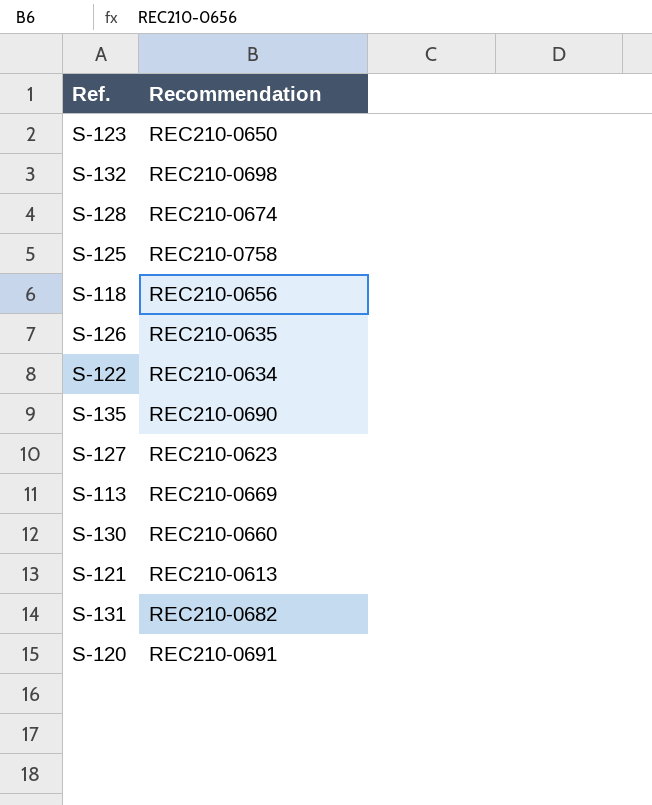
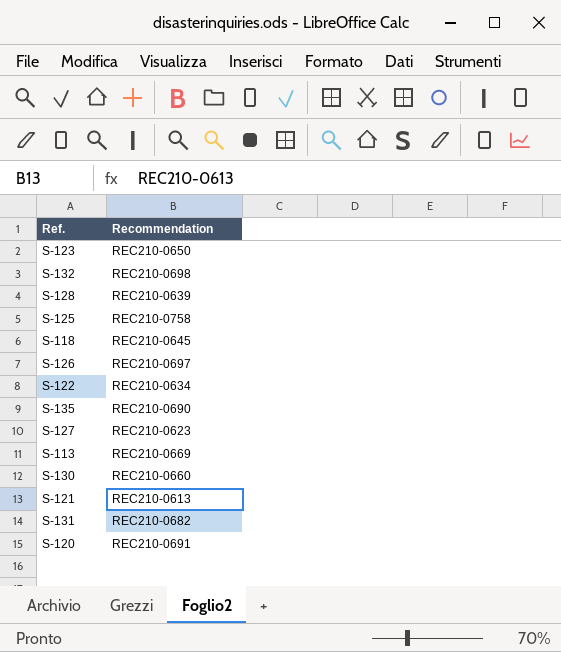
S-128 | Recommendation: REC210-0674 -> REC210-0639
S-118 | Recommendation: REC210-0656 -> REC210-0645
S-126 | Recommendation: REC210-0635 -> REC210-0697

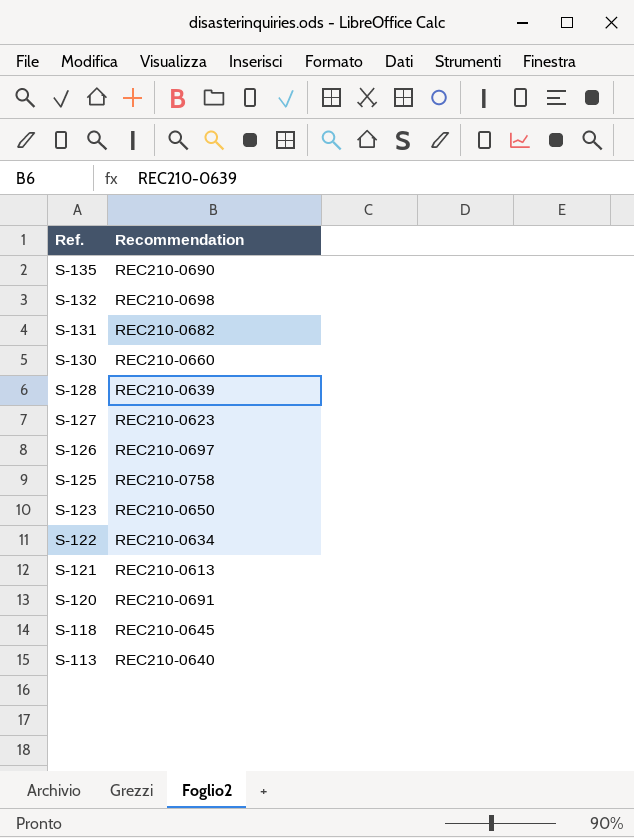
row order: none -> Ref. descending
S-113 | Recommendation: REC210-0669 -> REC210-0640

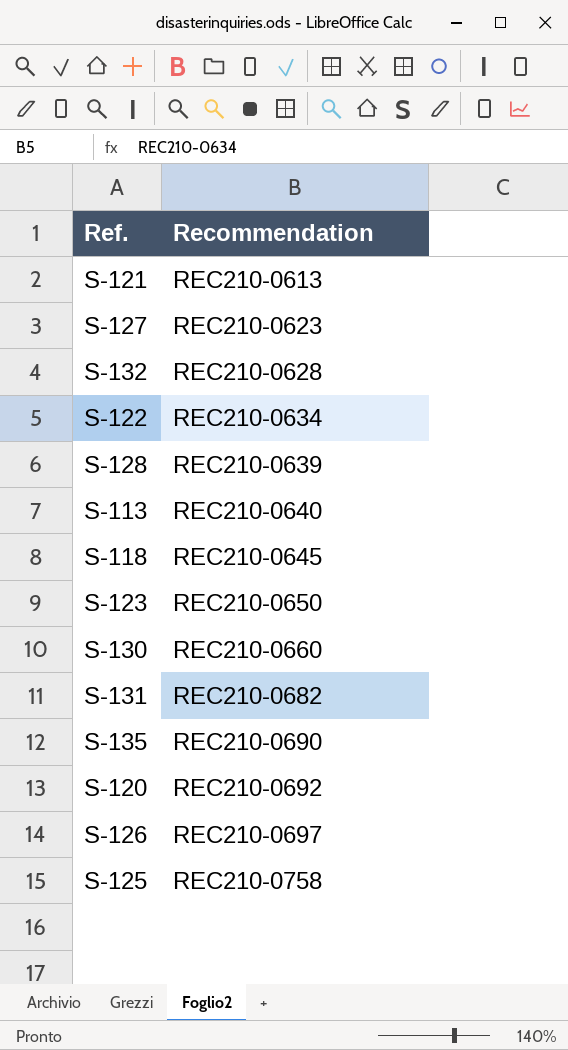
row order: Ref. descending -> Recommendation ascending
S-132 | Recommendation: REC210-0698 -> REC210-0628
S-120 | Recommendation: REC210-0691 -> REC210-0692

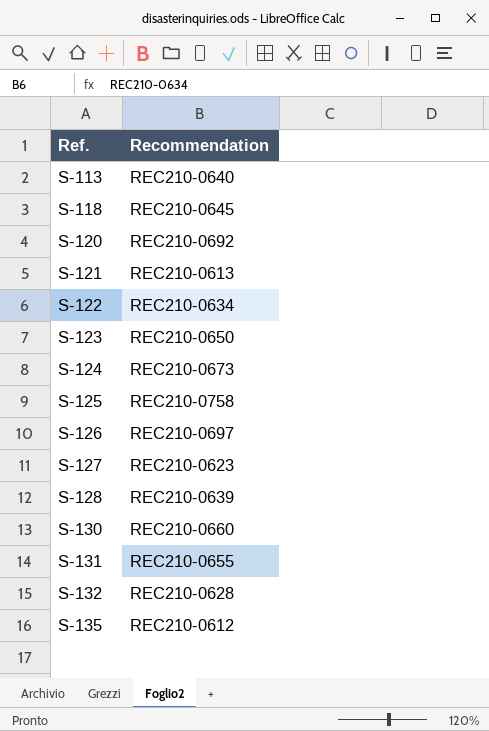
row order: Recommendation ascending -> Ref. ascending
row S-124: none -> REC210-0673
S-131 | Recommendation: REC210-0682 -> REC210-0655
S-135 | Recommendation: REC210-0690 -> REC210-0612

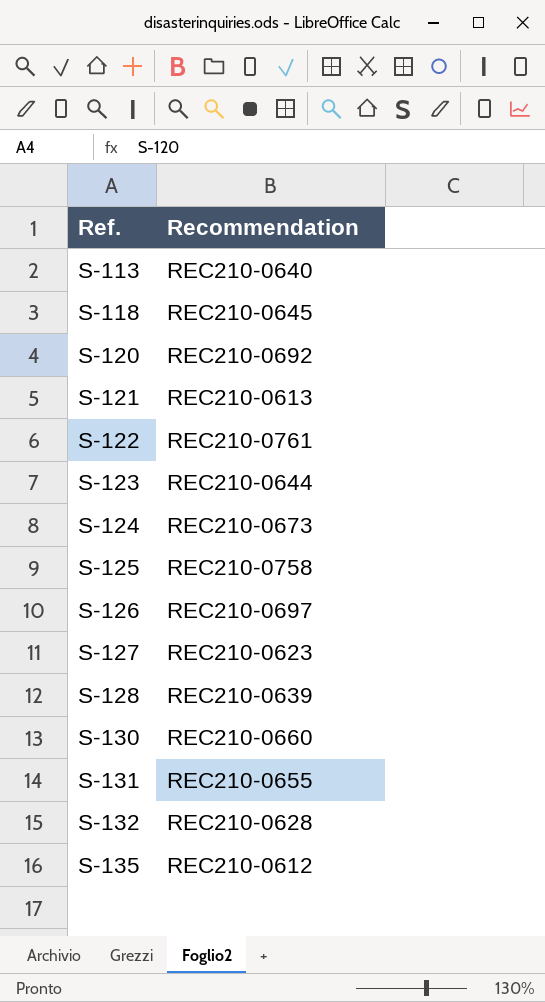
S-122 | Recommendation: REC210-0634 -> REC210-0761
S-123 | Recommendation: REC210-0650 -> REC210-0644

